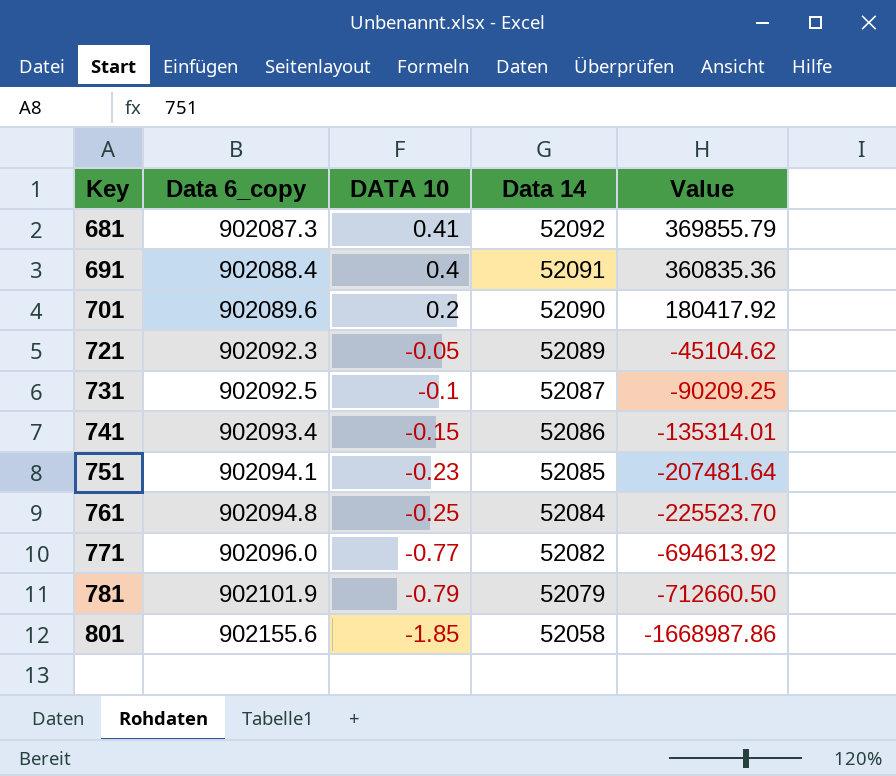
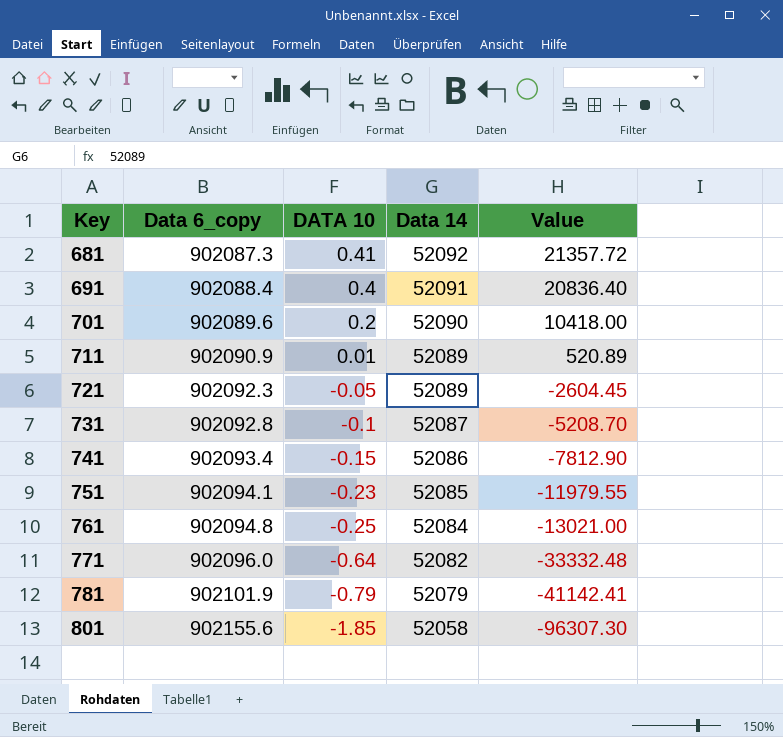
column Value | formula: [Data 6_copy] * [DATA 10] -> [DATA 10] * [Data 14]
row 711: none -> 902090.9 | 0.01 | 52089 | 520.89
731 | Data 6_copy: 902092.5 -> 902092.8
771 | DATA 10: -0.77 -> -0.64

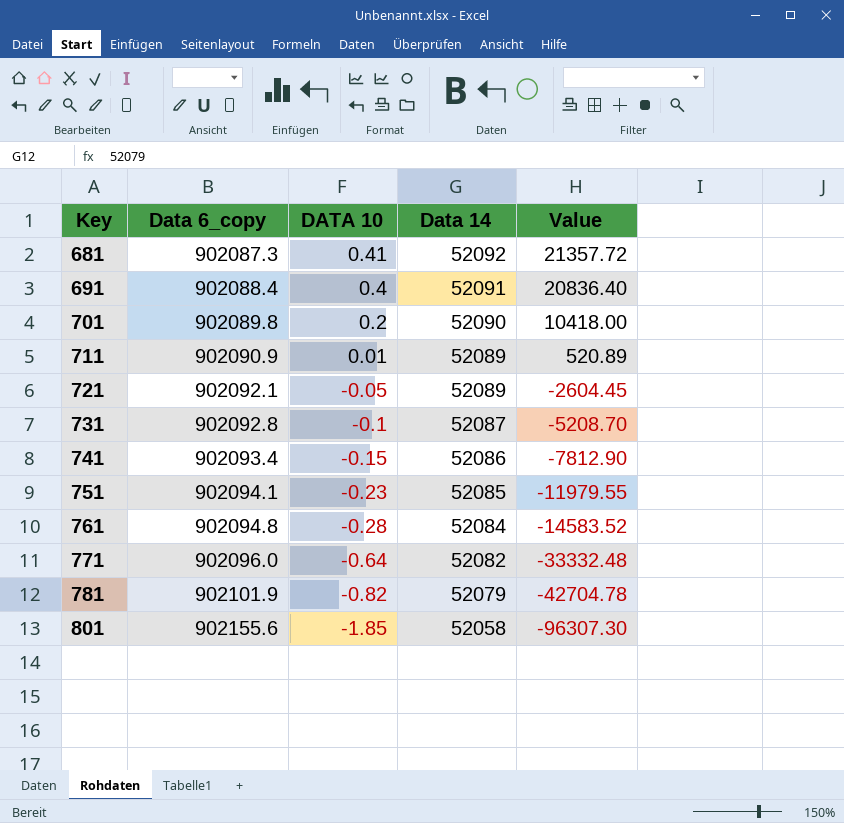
701 | Data 6_copy: 902089.6 -> 902089.8
721 | Data 6_copy: 902092.3 -> 902092.1
761 | DATA 10: -0.25 -> -0.28
761 | Value: -13021.00 -> -14583.52
781 | DATA 10: -0.79 -> -0.82
781 | Value: -41142.41 -> -42704.78

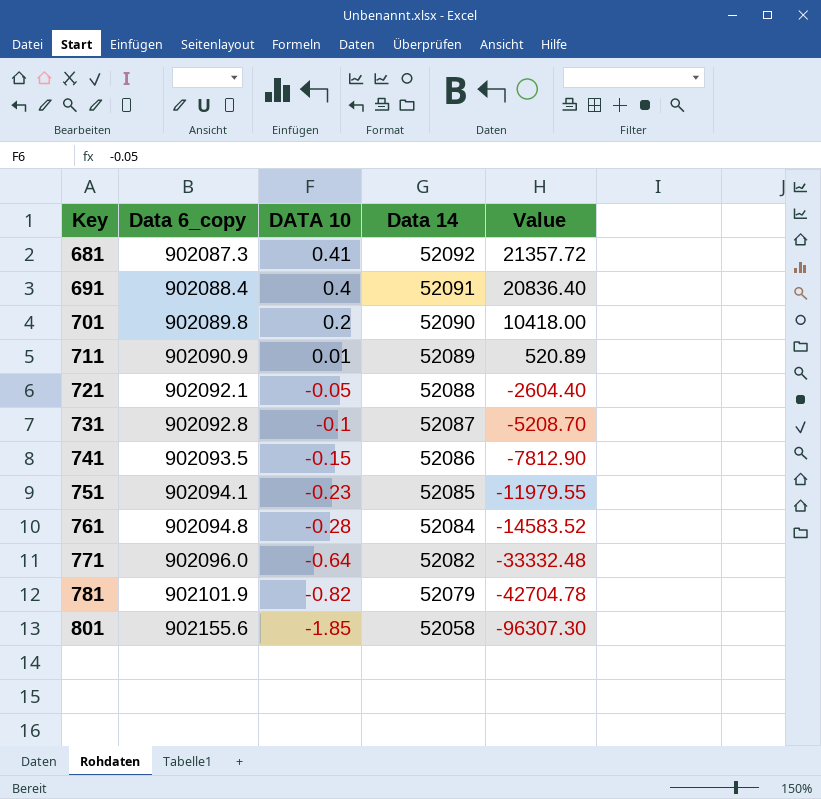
721 | Data 14: 52089 -> 52088
721 | Value: -2604.45 -> -2604.40
741 | Data 6_copy: 902093.4 -> 902093.5

